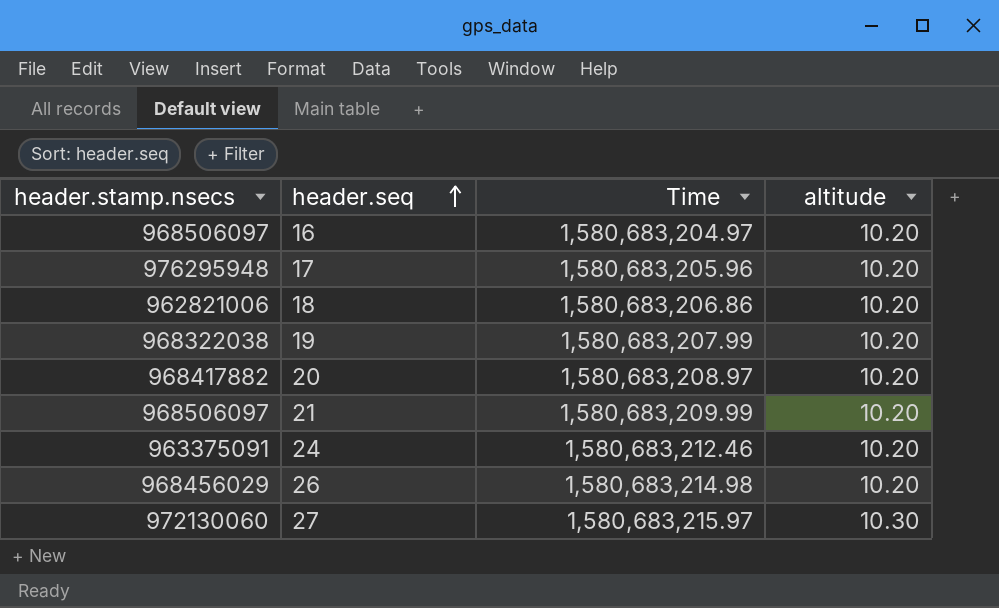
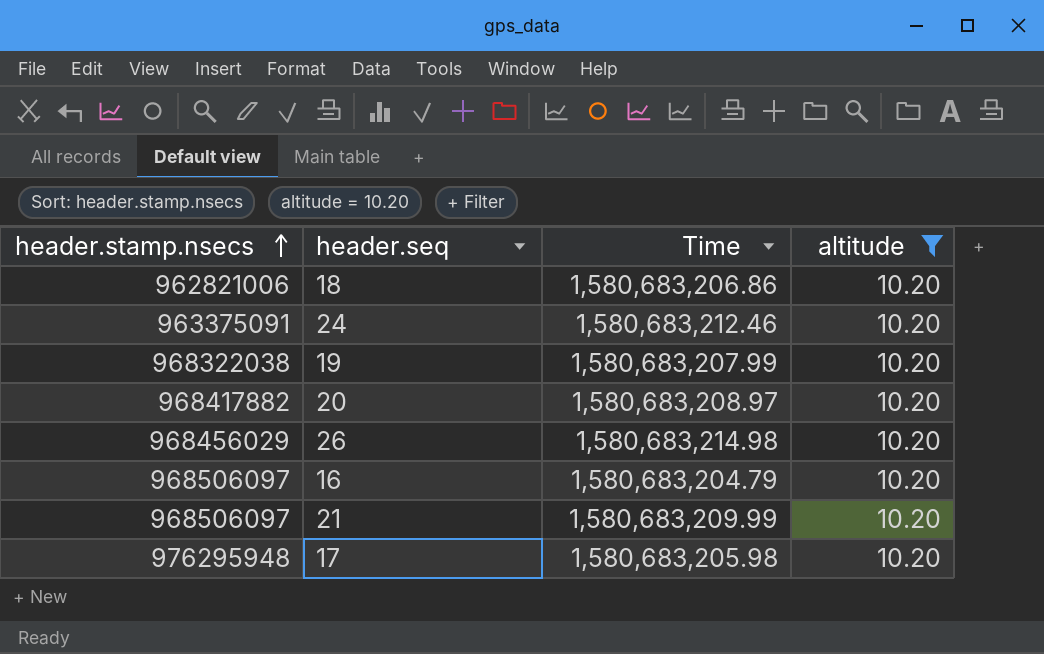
filter: none -> altitude = 10.20
row order: header.seq ascending -> header.stamp.nsecs ascending
16 | Time: 1,580,683,204.97 -> 1,580,683,204.79
17 | Time: 1,580,683,205.96 -> 1,580,683,205.98

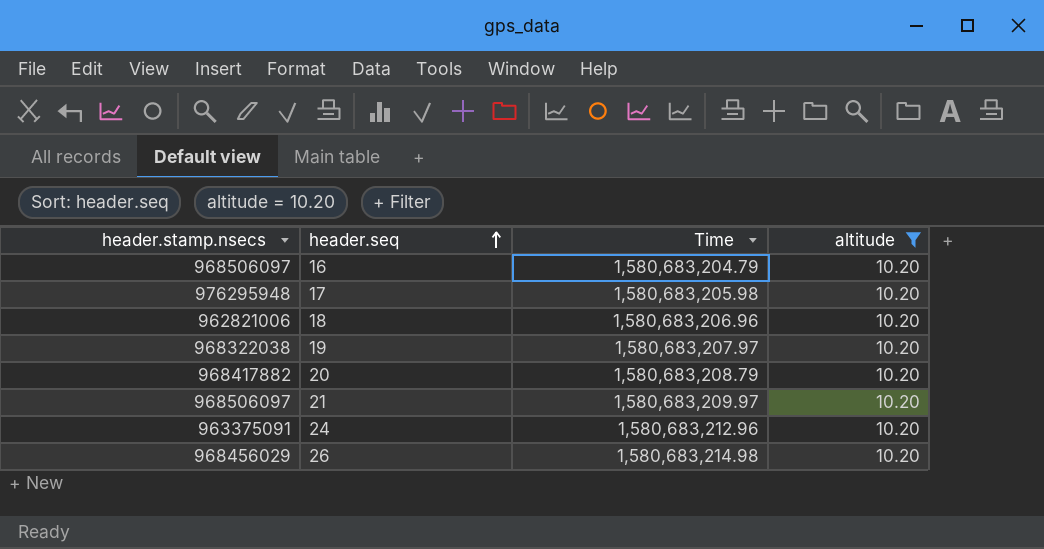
row order: header.stamp.nsecs ascending -> header.seq ascending
18 | Time: 1,580,683,206.86 -> 1,580,683,206.96
19 | Time: 1,580,683,207.99 -> 1,580,683,207.97
20 | Time: 1,580,683,208.97 -> 1,580,683,208.79
21 | Time: 1,580,683,209.99 -> 1,580,683,209.97
24 | Time: 1,580,683,212.46 -> 1,580,683,212.96

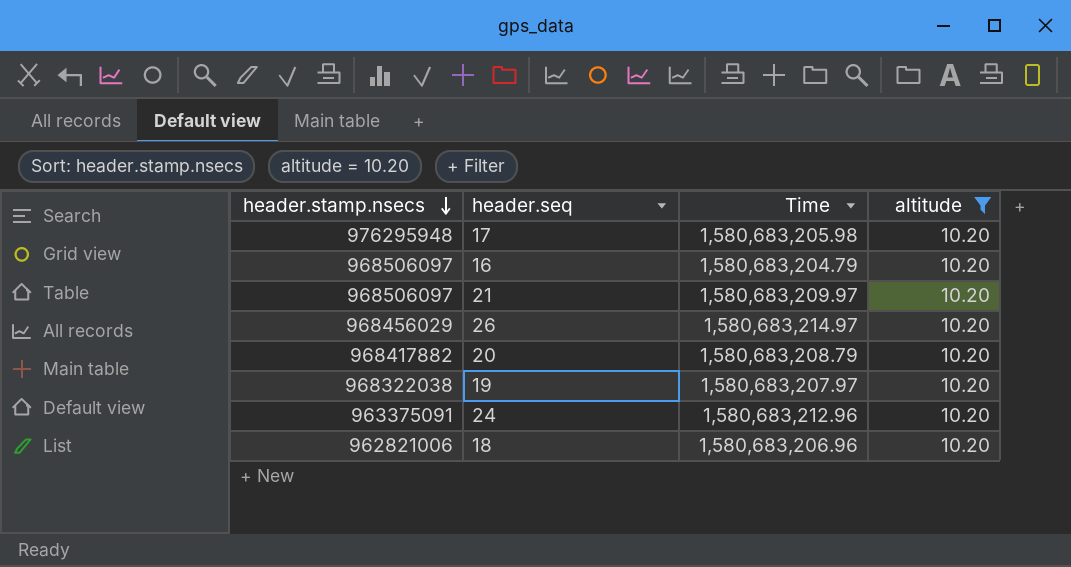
row order: header.seq ascending -> header.stamp.nsecs descending
26 | Time: 1,580,683,214.98 -> 1,580,683,214.97

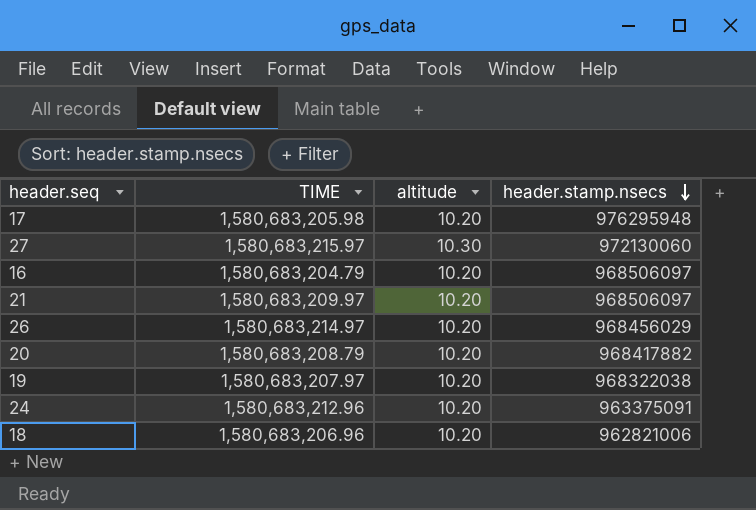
filter: altitude = 10.20 -> none
column name: Time -> TIME
column header.stamp.nsecs | position: 1 -> 4

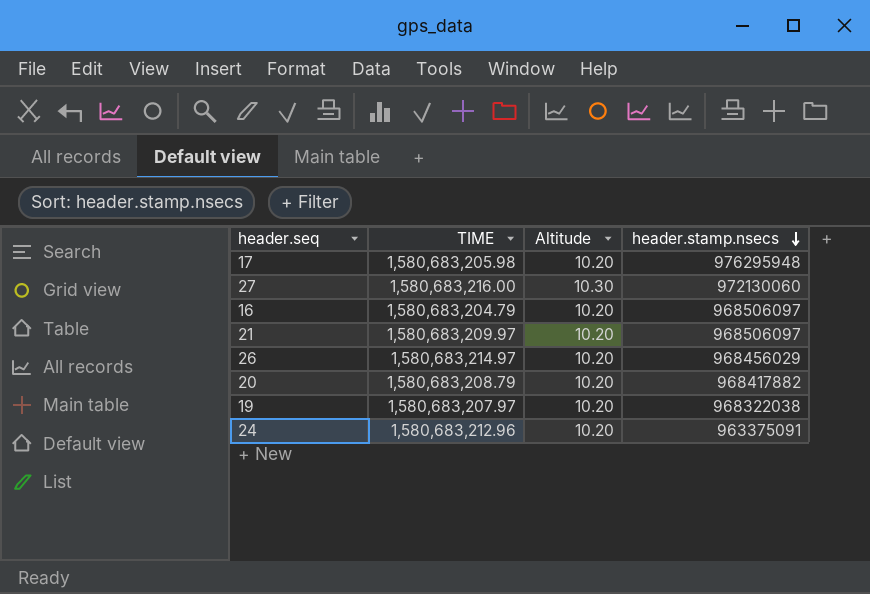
column name: altitude -> Altitude
row 18: 1,580,683,206.96 | 10.20 | 962821006 -> none
27 | TIME: 1,580,683,215.97 -> 1,580,683,216.00

